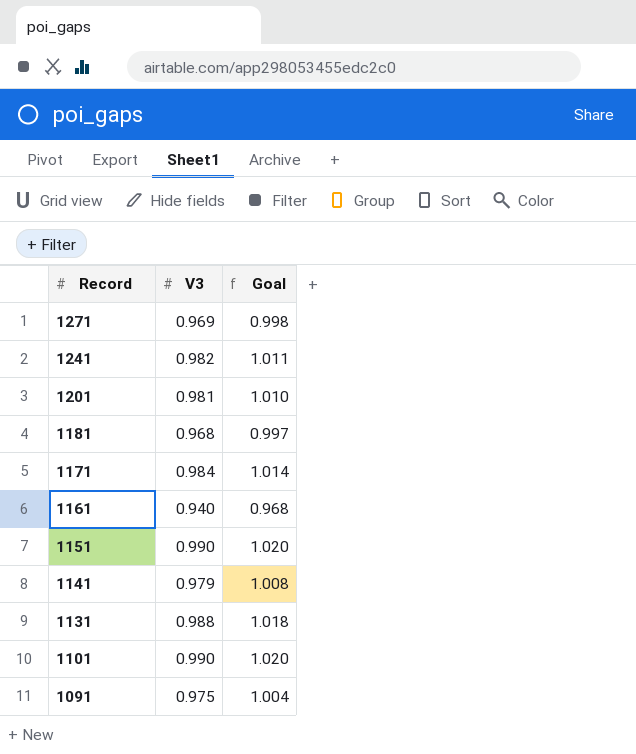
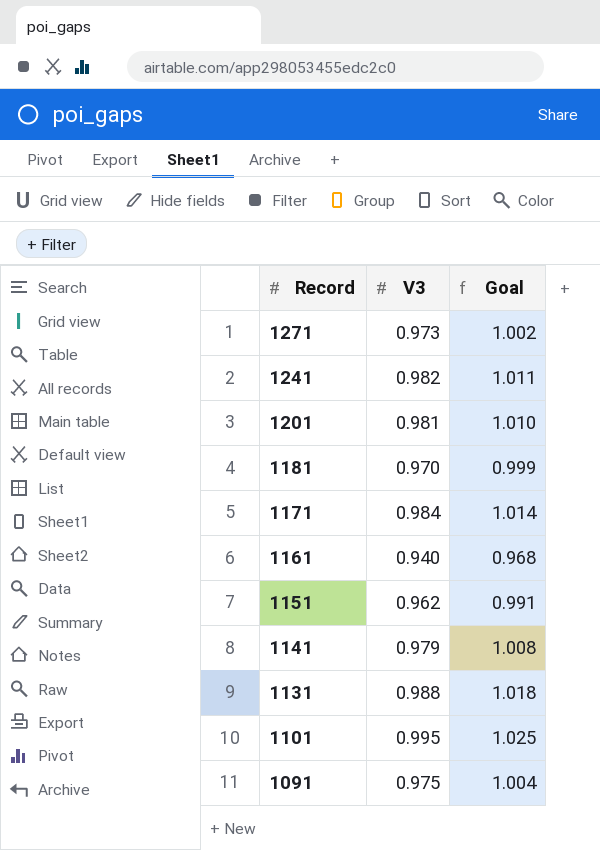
1271 | V3: 0.969 -> 0.973
1271 | Goal: 0.998 -> 1.002
1181 | V3: 0.968 -> 0.970
1181 | Goal: 0.997 -> 0.999
1151 | V3: 0.990 -> 0.962
1151 | Goal: 1.020 -> 0.991
1101 | V3: 0.990 -> 0.995
1101 | Goal: 1.020 -> 1.025

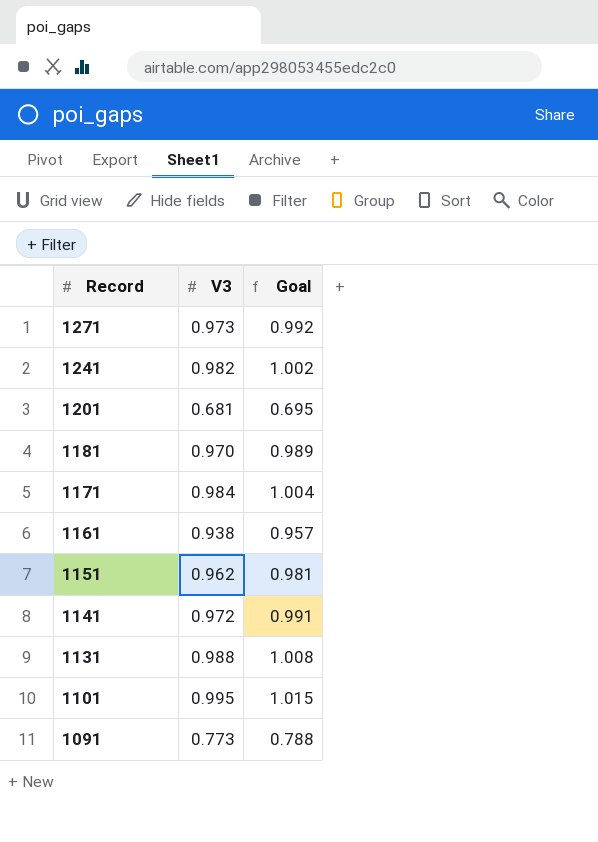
column Goal | formula: [V3] * 1.03 -> [V3] * 1.02
1201 | V3: 0.981 -> 0.681
1161 | V3: 0.940 -> 0.938
1141 | V3: 0.979 -> 0.972
1091 | V3: 0.975 -> 0.773

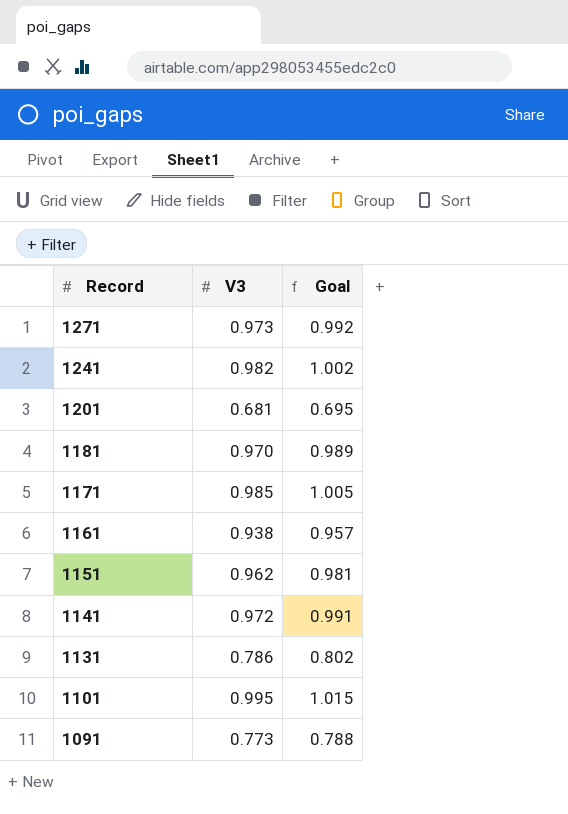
1171 | V3: 0.984 -> 0.985
1171 | Goal: 1.004 -> 1.005
1131 | V3: 0.988 -> 0.786
1131 | Goal: 1.008 -> 0.802

